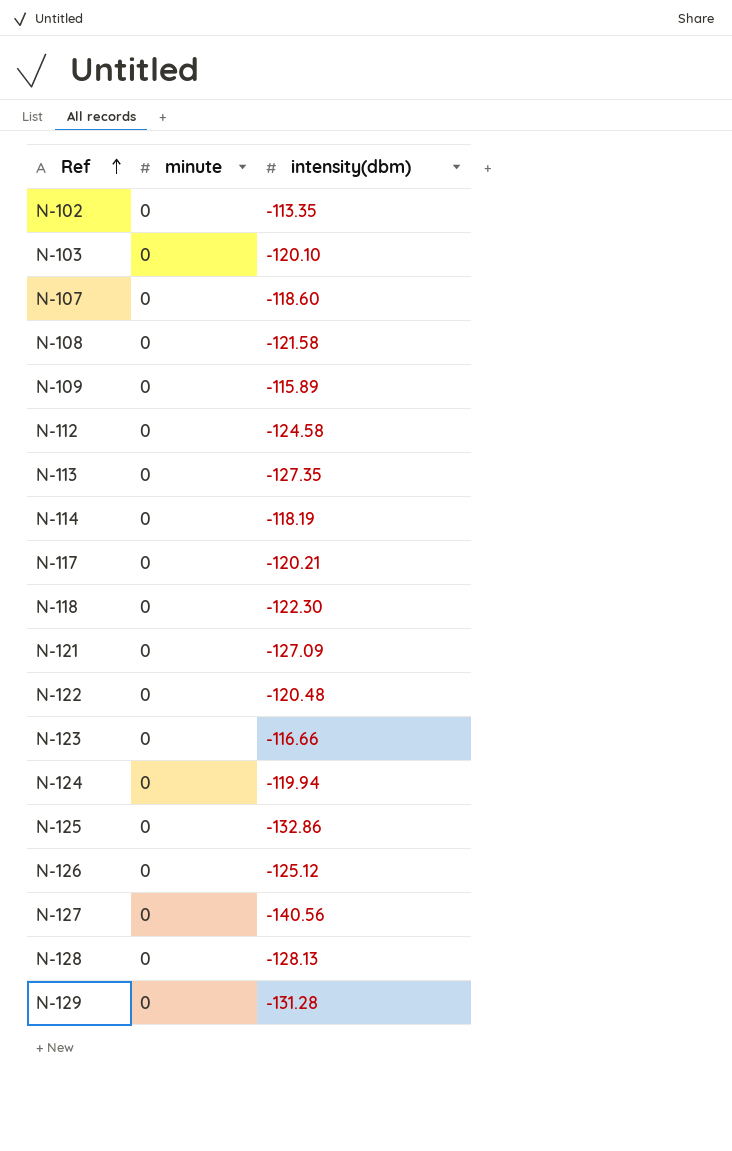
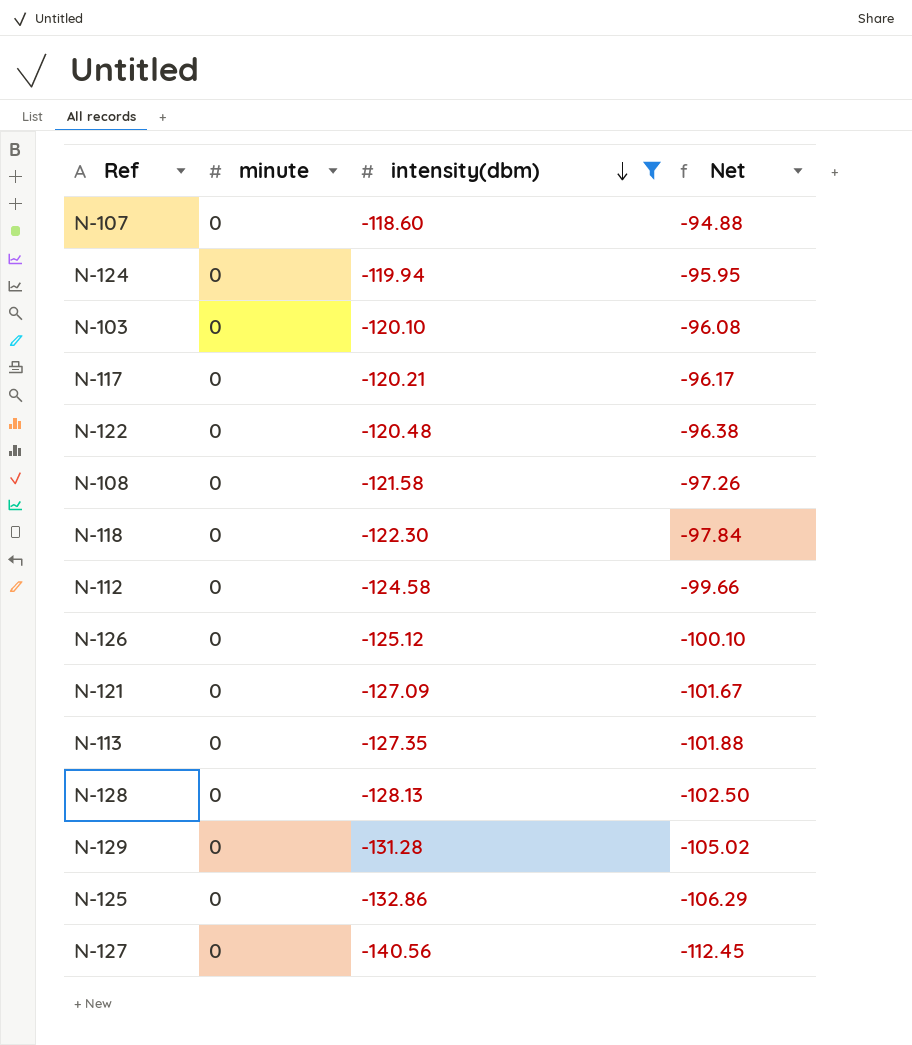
filter: none -> intensity(dbm) <= -118.60
row order: Ref ascending -> intensity(dbm) descending
column Net | formula: none -> [intensity(dbm)] * 0.8

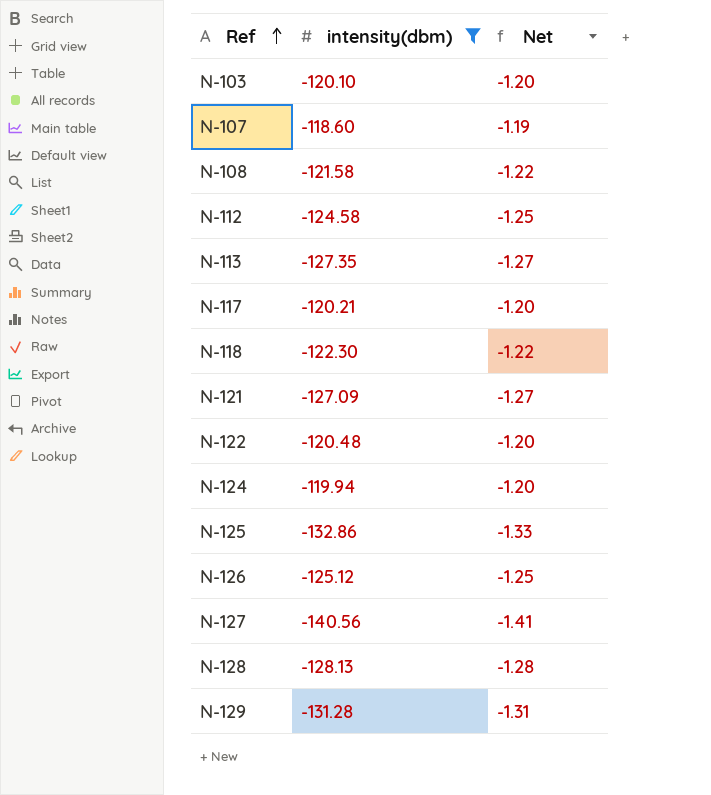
row order: intensity(dbm) descending -> Ref ascending
column minute | position: 2 -> none
column Net | formula: [intensity(dbm)] * 0.8 -> [intensity(dbm)] * 0.01

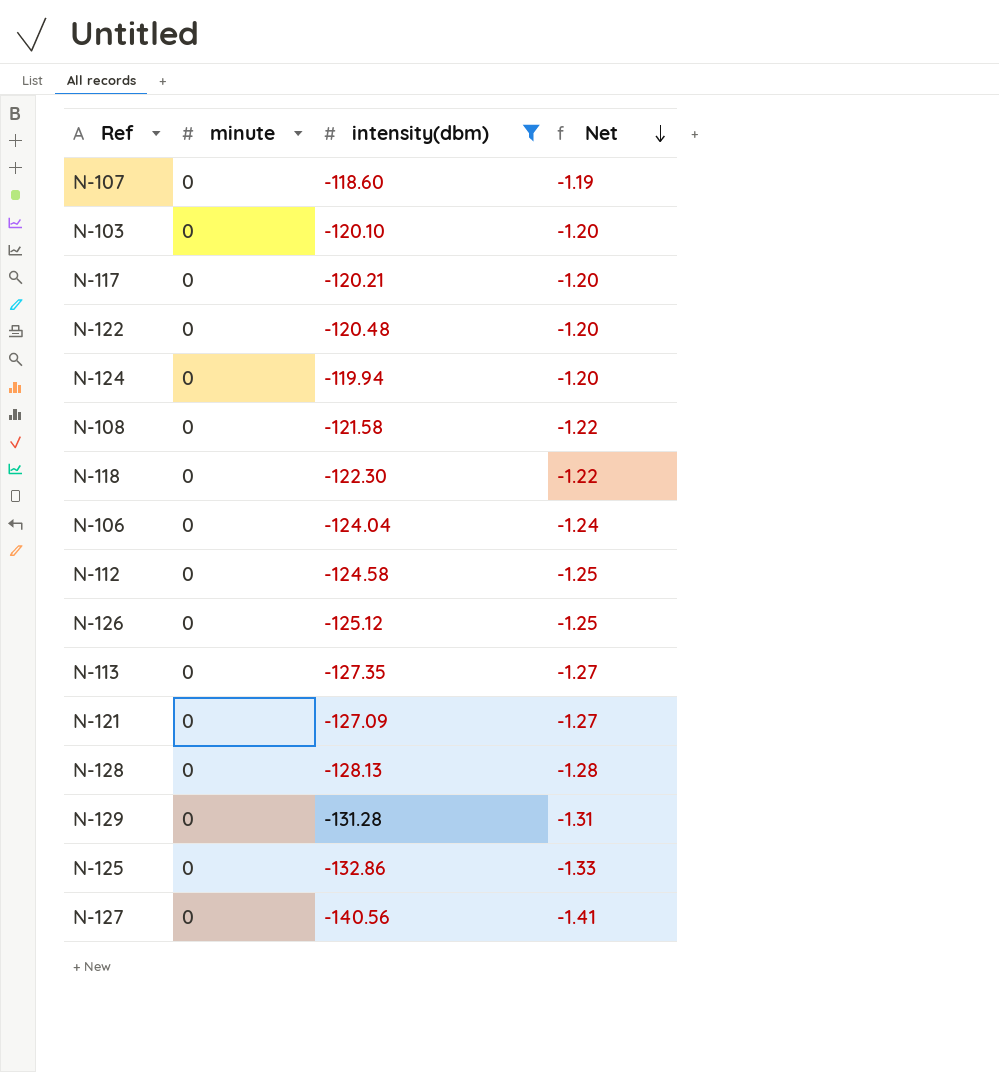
row order: Ref ascending -> Net descending
column minute | position: none -> 2
row N-106: none -> 0 | -124.04 | -1.24

